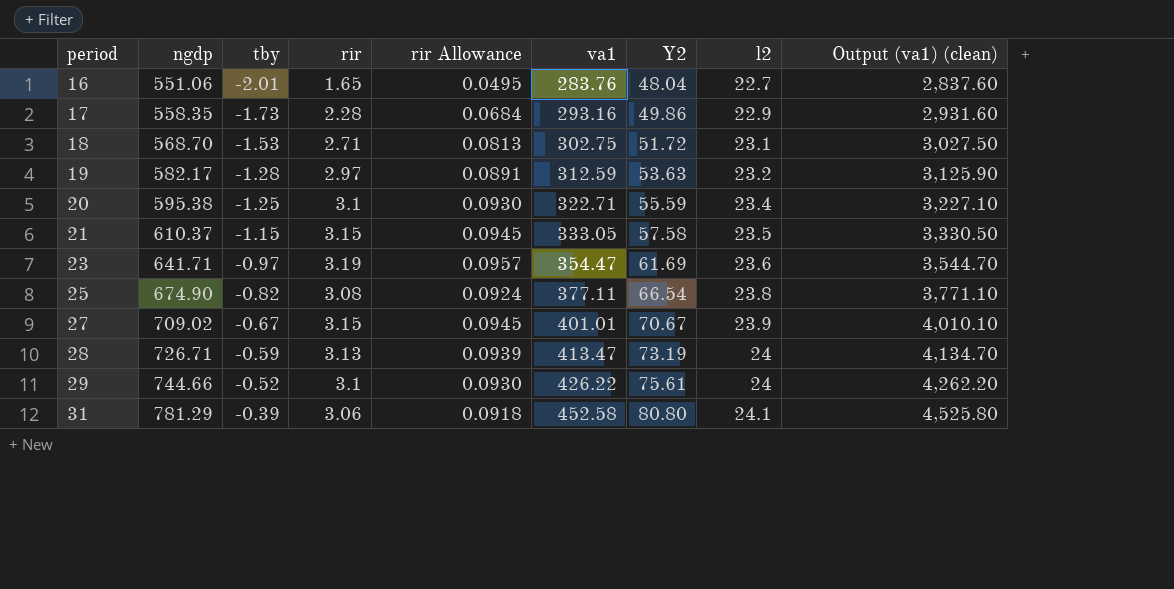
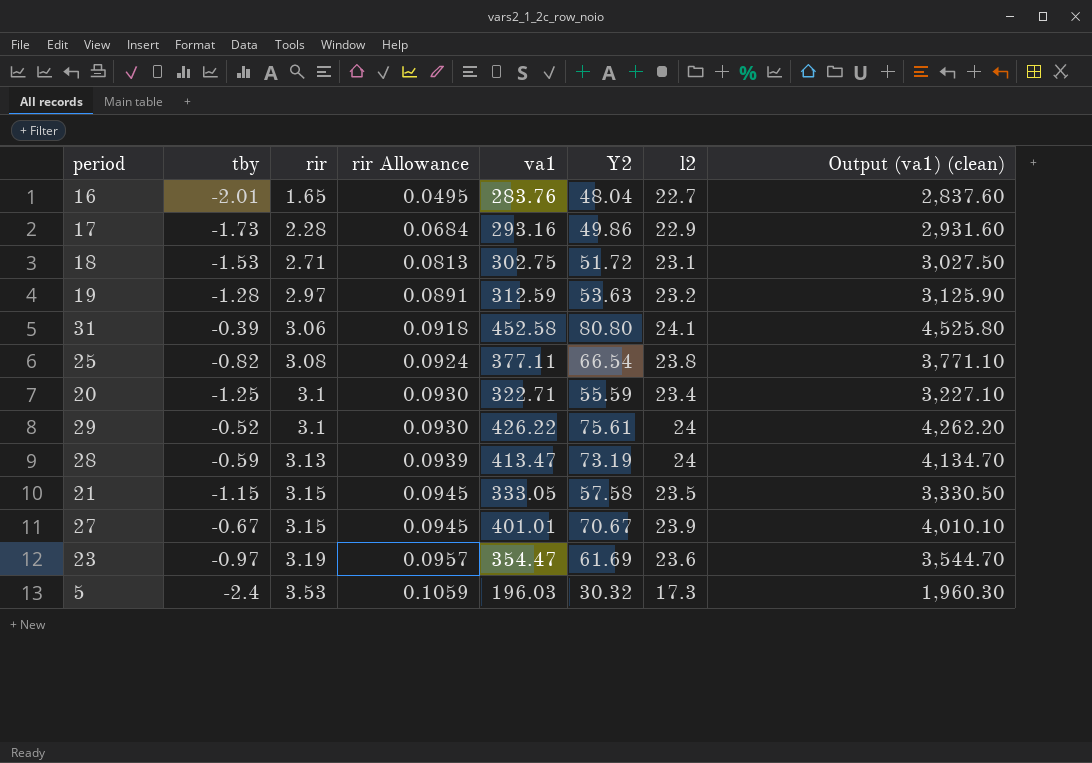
row order: period ascending -> rir ascending
column ngdp | position: 2 -> none
row 5: none -> -2.4 | 3.53 | 0.1059 | 196.03 | 30.32 | 17.3 | 1,960.30

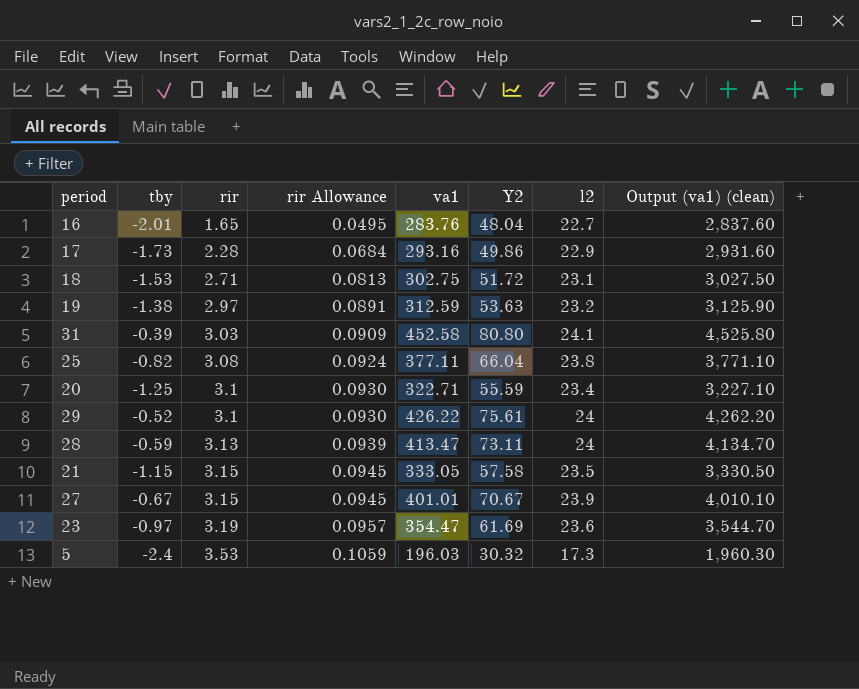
19 | tby: -1.28 -> -1.38
31 | rir: 3.06 -> 3.03
31 | rir Allowance: 0.0918 -> 0.0909
25 | Y2: 66.54 -> 66.04
28 | Y2: 73.19 -> 73.11

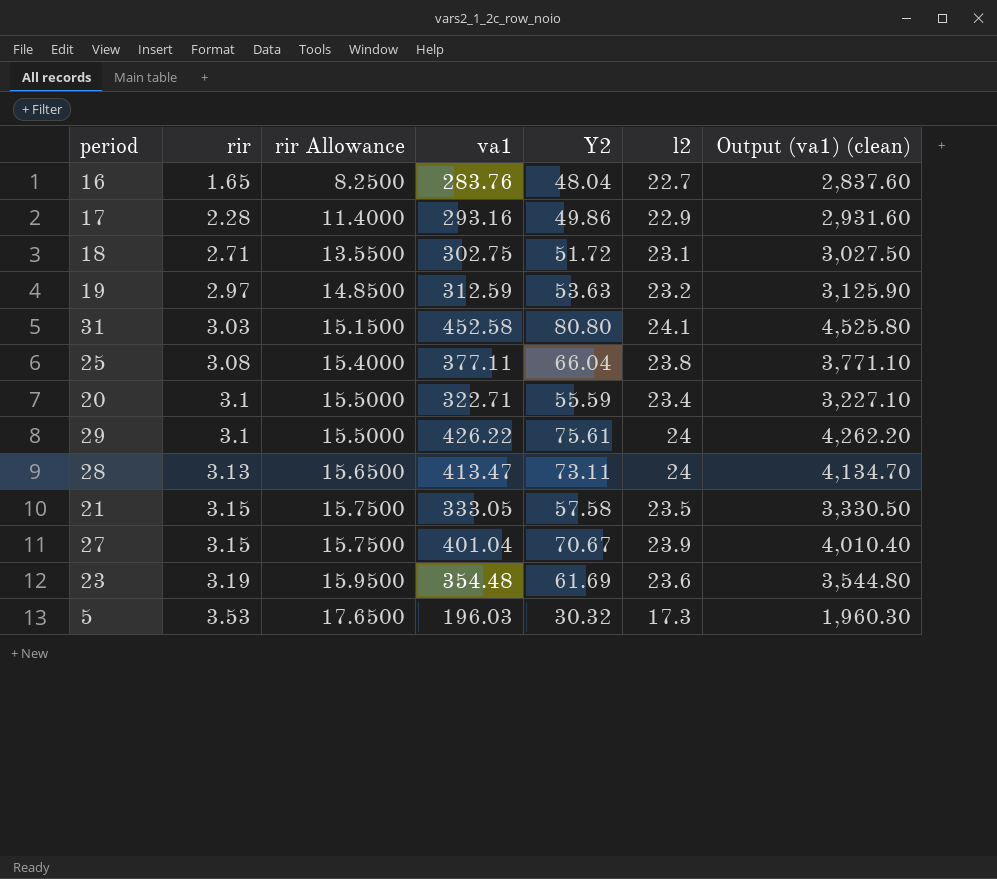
column tby | position: 2 -> none
column rir Allowance | formula: [rir] * 0.03 -> [rir] * 5
27 | va1: 401.01 -> 401.04
27 | Output (va1) (clean): 4,010.10 -> 4,010.40
23 | va1: 354.47 -> 354.48
23 | Output (va1) (clean): 3,544.70 -> 3,544.80

